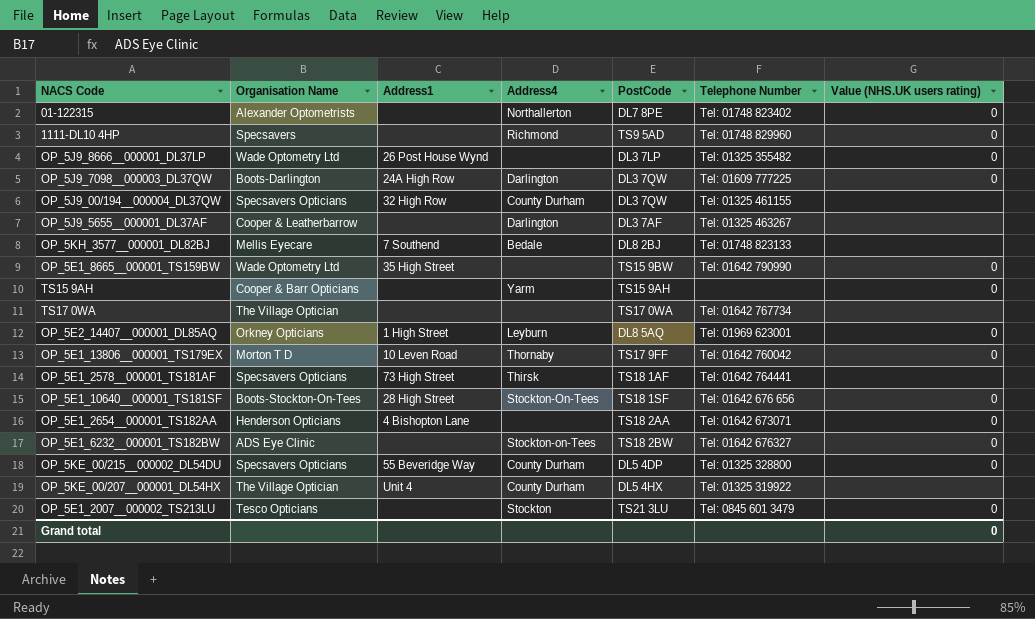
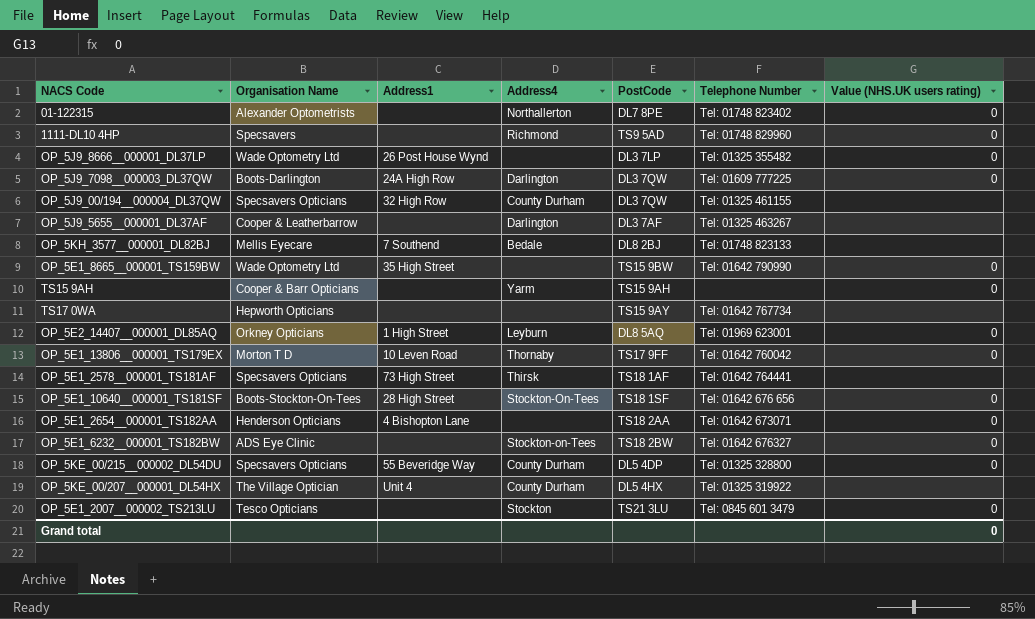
TS17 0WA | Organisation Name: The Village Optician -> Hepworth Opticians
TS17 0WA | PostCode: TS17 0WA -> TS15 9AY

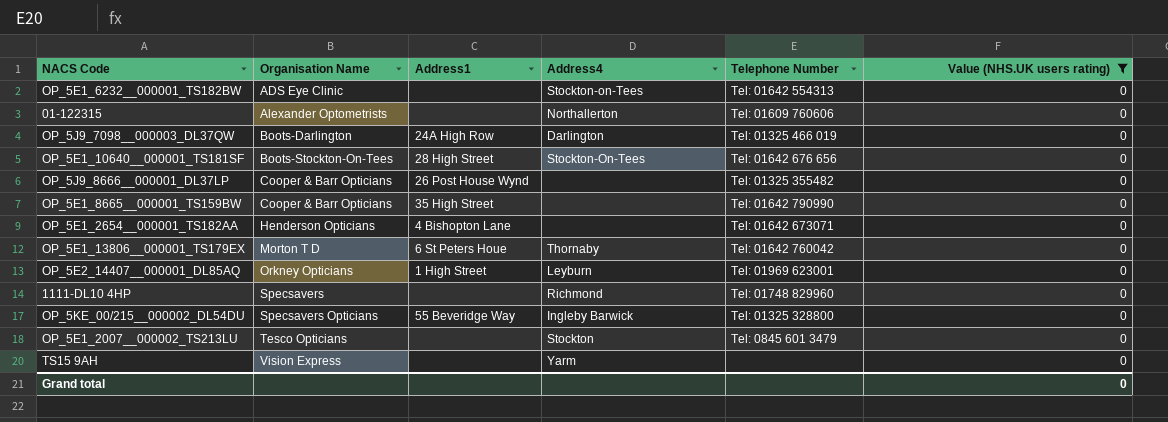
filter: none -> Value (NHS.UK users rating) = 0
row order: none -> Organisation Name ascending
column PostCode | position: 5 -> none
OP_5E1_6232__000001_TS182BW | Telephone Number: Tel: 01642 676327 -> Tel: 01642 554313
01-122315 | Telephone Number: Tel: 01748 823402 -> Tel: 01609 760606
OP_5J9_7098__000003_DL37QW | Telephone Number: Tel: 01609 777225 -> Tel: 01325 466 019
OP_5J9_8666__000001_DL37LP | Organisation Name: Wade Optometry Ltd -> Cooper & Barr Opticians
OP_5E1_8665__000001_TS159BW | Organisation Name: Wade Optometry Ltd -> Cooper & Barr Opticians
OP_5E1_13806__000001_TS179EX | Address1: 10 Leven Road -> 6 St Peters Houe
OP_5KE_00/215__000002_DL54DU | Address4: County Durham -> Ingleby Barwick
TS15 9AH | Organisation Name: Cooper & Barr Opticians -> Vision Express

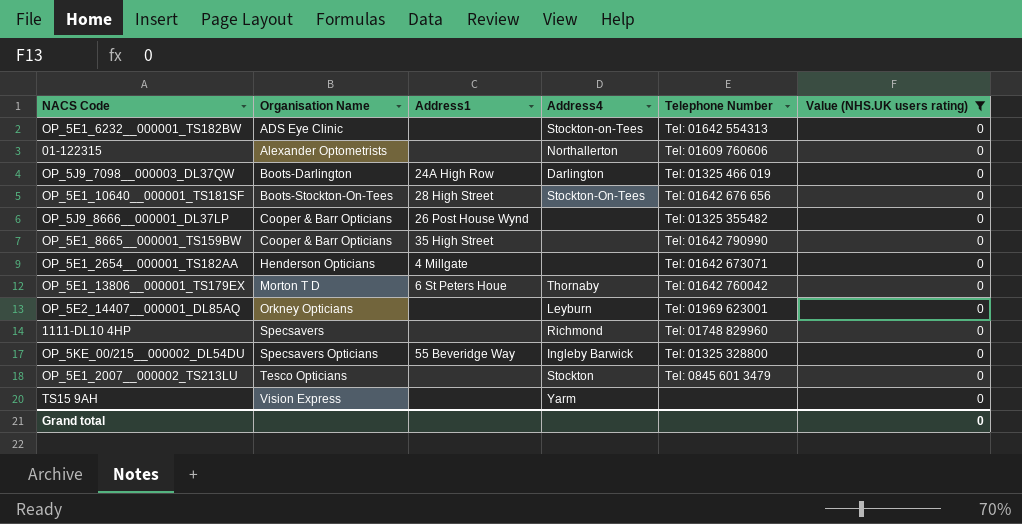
OP_5E1_2654__000001_TS182AA | Address1: 4 Bishopton Lane -> 4 Millgate
OP_5E2_14407__000001_DL85AQ | Address1: 1 High Street -> none

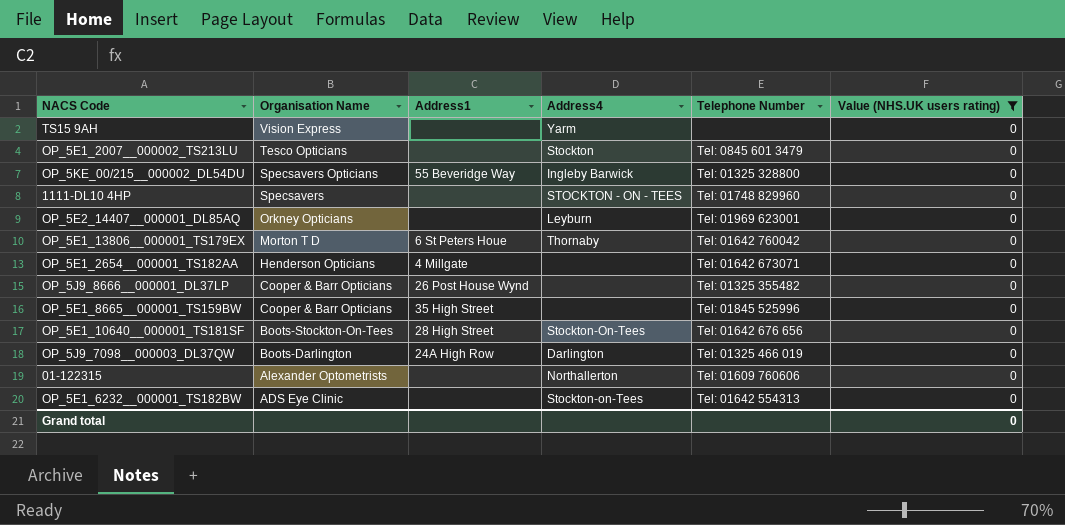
row order: Organisation Name ascending -> Organisation Name descending
1111-DL10 4HP | Address4: Richmond -> STOCKTON - ON - TEES
OP_5E1_8665__000001_TS159BW | Telephone Number: Tel: 01642 790990 -> Tel: 01845 525996

